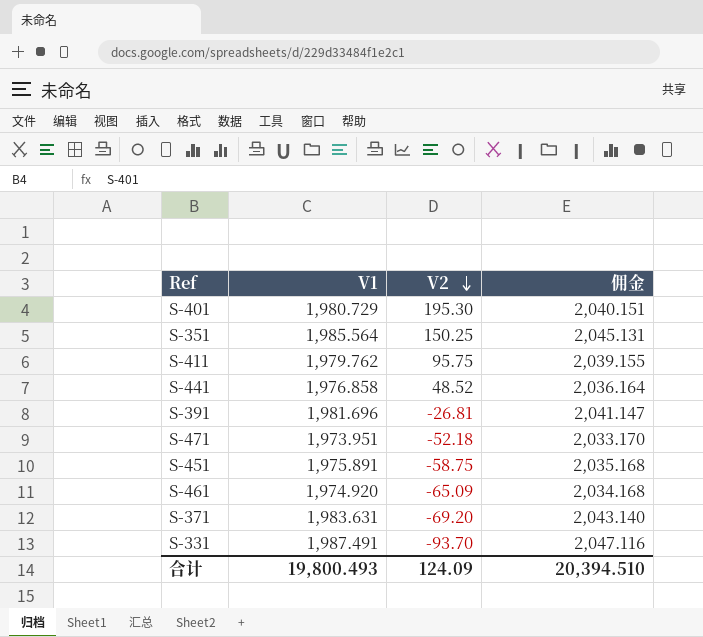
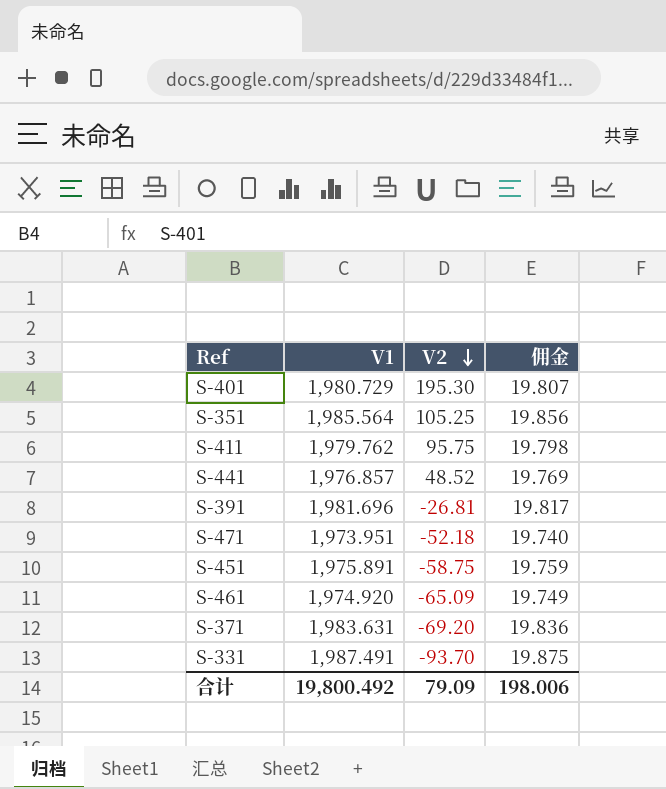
column 佣金 | formula: [V1] * 1.03 -> [V1] * 0.01
S-351 | V2: 150.25 -> 105.25
S-441 | V1: 1,976.858 -> 1,976.857
合计 | V1: 19,800.493 -> 19,800.492
合计 | V2: 124.09 -> 79.09
合计 | 佣金: 20,394.510 -> 198.006

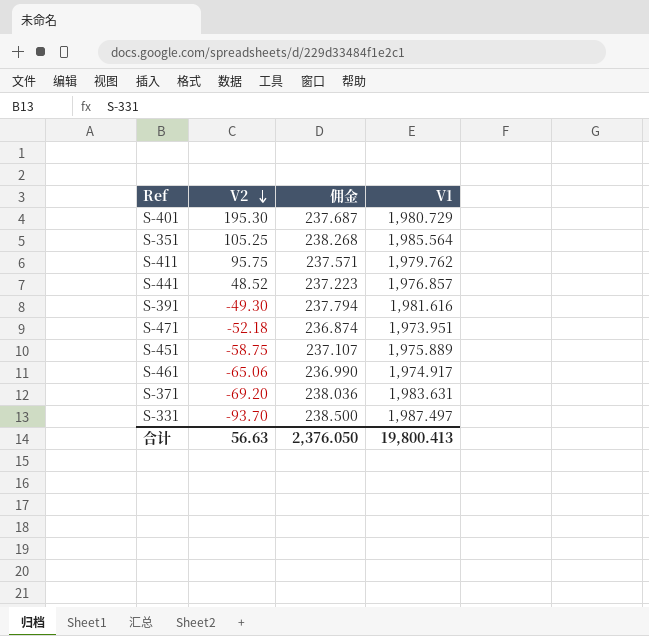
column 佣金 | formula: [V1] * 0.01 -> [V1] * 0.12
column V1 | position: 2 -> 4
S-391 | V2: -26.81 -> -49.30
S-391 | V1: 1,981.696 -> 1,981.616
S-451 | V1: 1,975.891 -> 1,975.889
S-461 | V2: -65.09 -> -65.06
S-461 | V1: 1,974.920 -> 1,974.917
S-331 | V1: 1,987.491 -> 1,987.497
合计 | V2: 79.09 -> 56.63
合计 | 佣金: 198.006 -> 2,376.050
合计 | V1: 19,800.492 -> 19,800.413

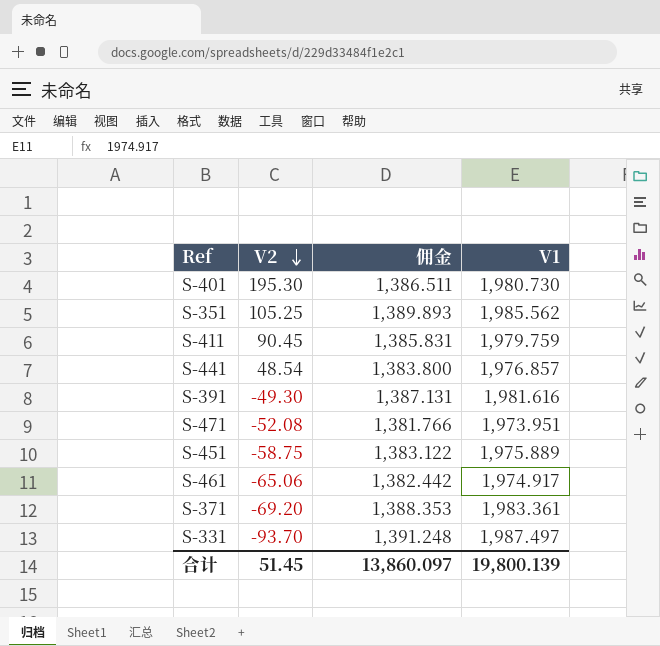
column 佣金 | formula: [V1] * 0.12 -> [V1] * 0.7
S-401 | V1: 1,980.729 -> 1,980.730
S-351 | V1: 1,985.564 -> 1,985.562
S-411 | V2: 95.75 -> 90.45
S-411 | V1: 1,979.762 -> 1,979.759
S-441 | V2: 48.52 -> 48.54
S-471 | V2: -52.18 -> -52.08
S-371 | V1: 1,983.631 -> 1,983.361
合计 | V2: 56.63 -> 51.45
合计 | 佣金: 2,376.050 -> 13,860.097
合计 | V1: 19,800.413 -> 19,800.139

